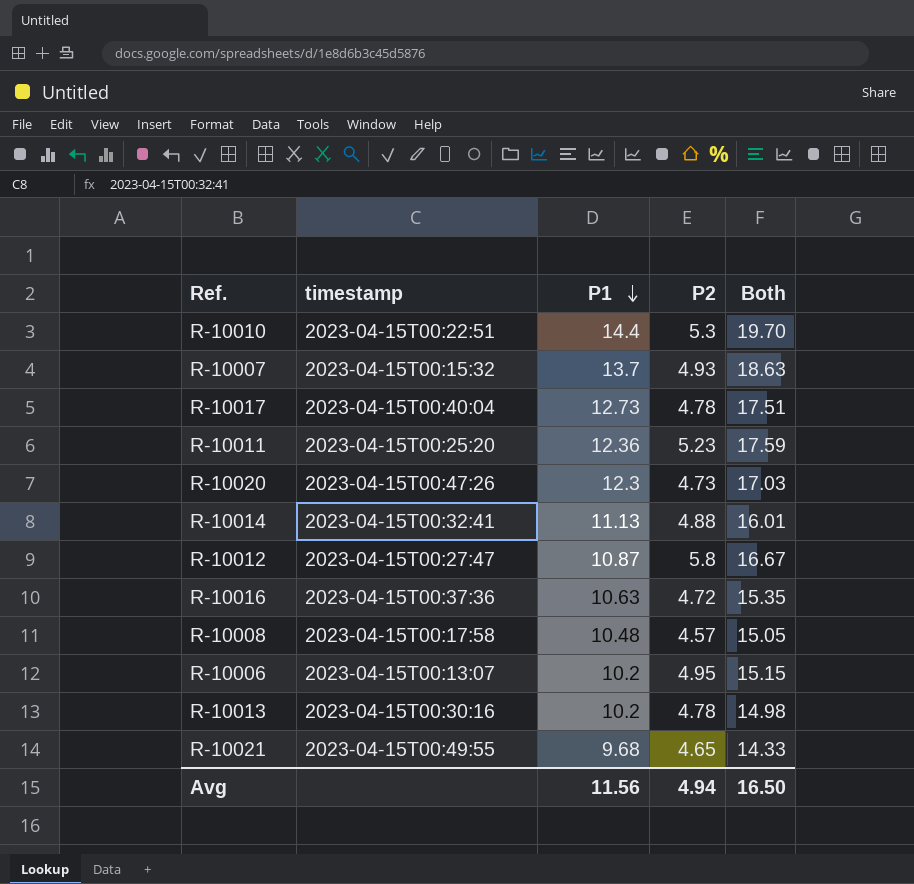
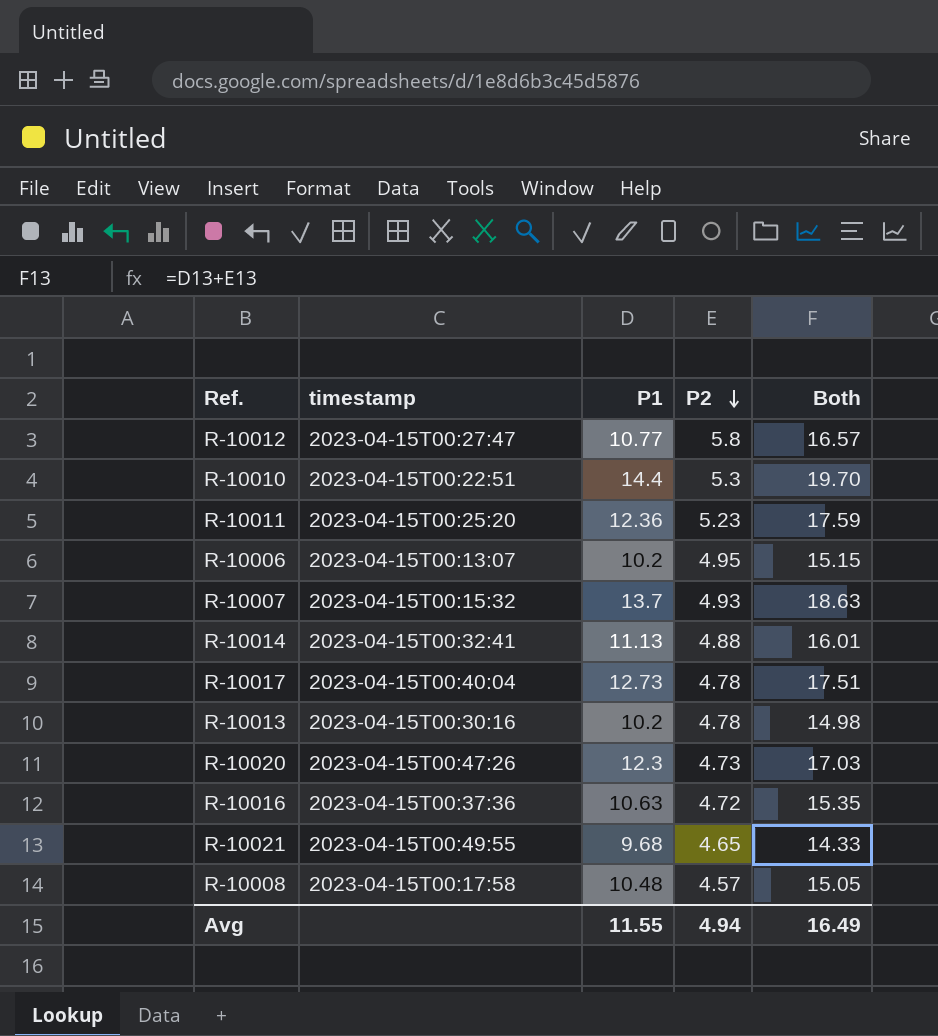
row order: P1 descending -> P2 descending
R-10012 | P1: 10.87 -> 10.77
R-10012 | Both: 16.67 -> 16.57
Avg | P1: 11.56 -> 11.55
Avg | Both: 16.50 -> 16.49

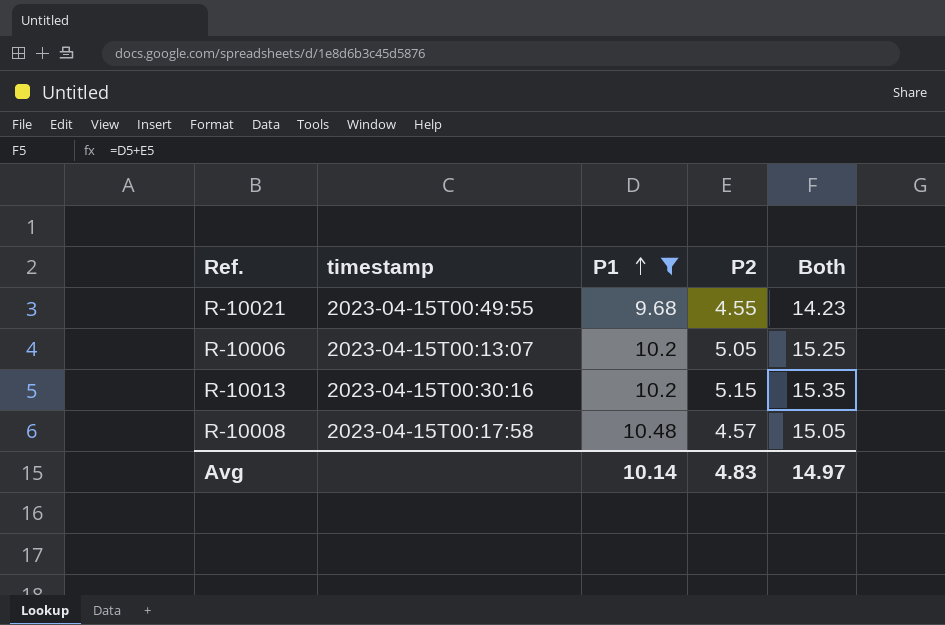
filter: none -> P1 <= 10.48
row order: P2 descending -> P1 ascending
R-10021 | P2: 4.65 -> 4.55
R-10021 | Both: 14.33 -> 14.23
R-10006 | P2: 4.95 -> 5.05
R-10006 | Both: 15.15 -> 15.25
R-10013 | P2: 4.78 -> 5.15
R-10013 | Both: 14.98 -> 15.35
Avg | P1: 11.55 -> 10.14
Avg | P2: 4.94 -> 4.83
Avg | Both: 16.49 -> 14.97

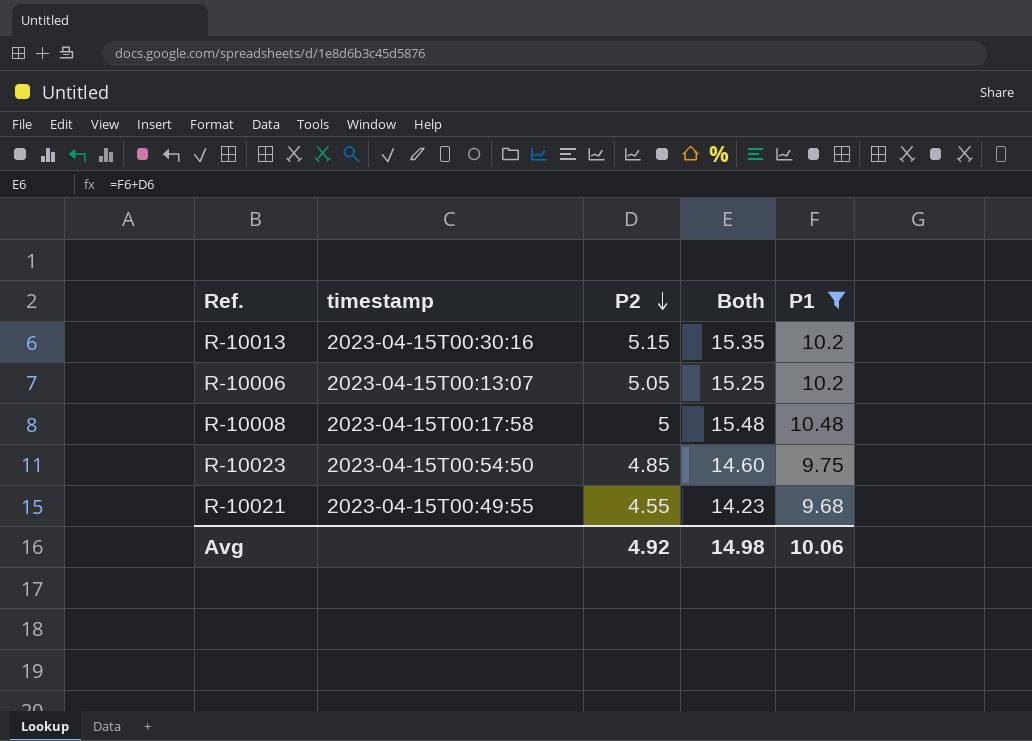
row order: P1 ascending -> P2 descending
column P1 | position: 3 -> 5
R-10008 | P2: 4.57 -> 5
R-10008 | Both: 15.05 -> 15.48
row R-10023: none -> 2023-04-15T00:54:50 | 4.85 | 14.60 | 9.75
Avg | P2: 4.83 -> 4.92
Avg | Both: 14.97 -> 14.98
Avg | P1: 10.14 -> 10.06

